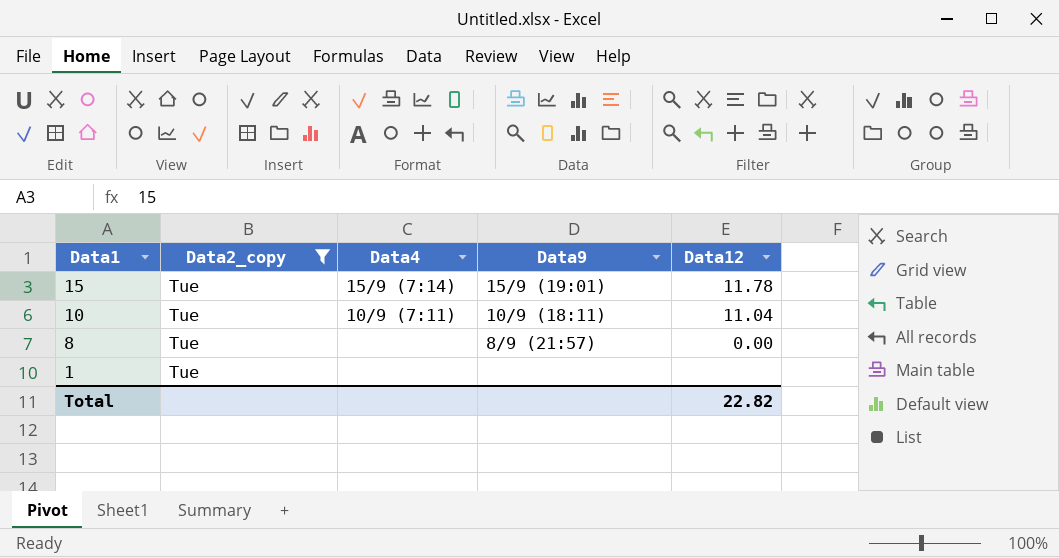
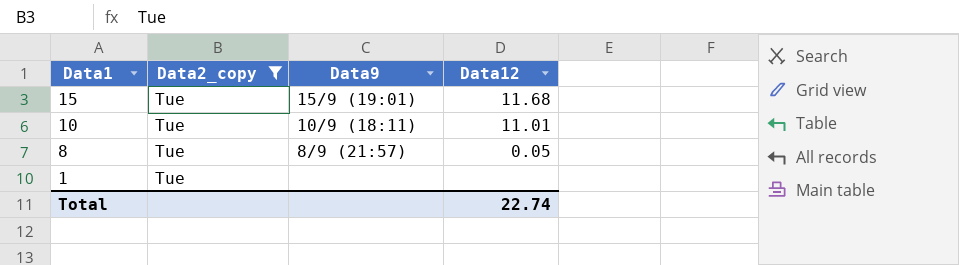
column Data4 | position: 3 -> none
15 | Data12: 11.78 -> 11.68
10 | Data12: 11.04 -> 11.01
8 | Data12: 0.00 -> 0.05
Total | Data12: 22.82 -> 22.74

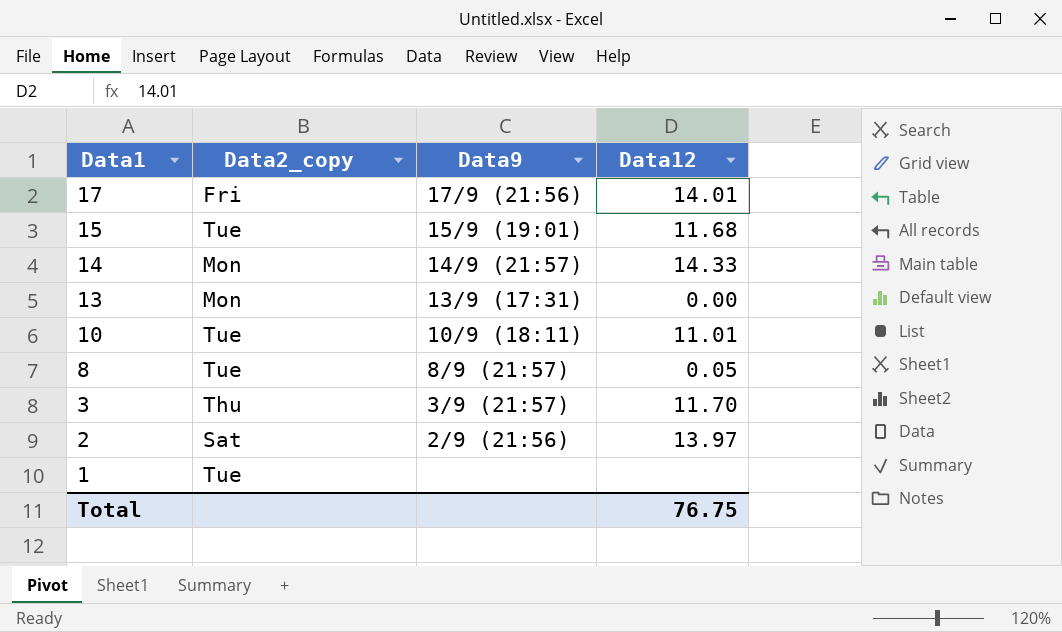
filter: Data2_copy = Tue -> none
Total | Data12: 22.74 -> 76.75

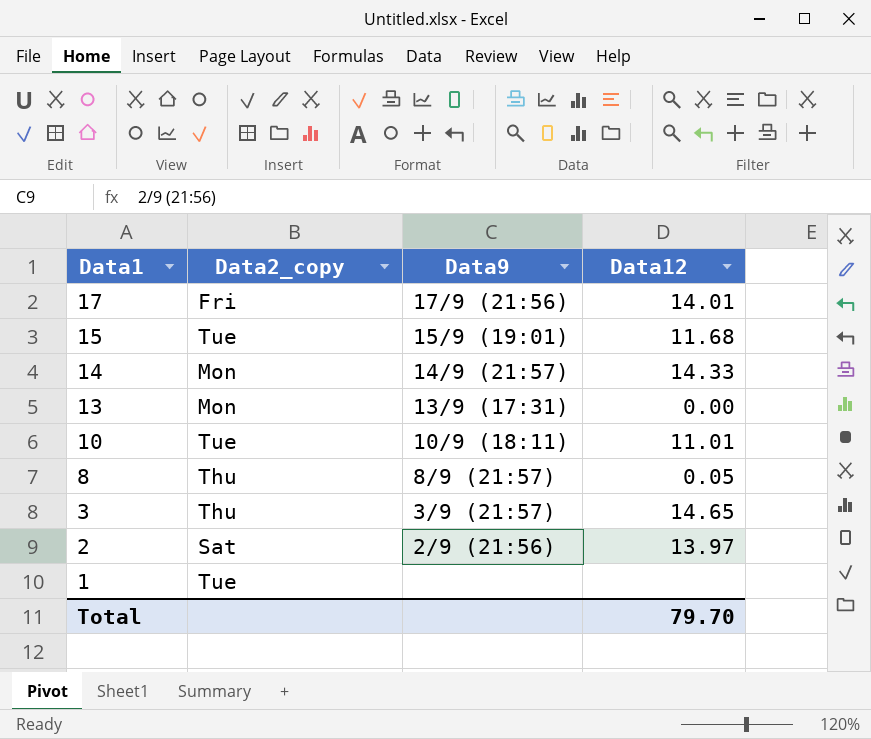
8 | Data2_copy: Tue -> Thu
3 | Data12: 11.70 -> 14.65
Total | Data12: 76.75 -> 79.70

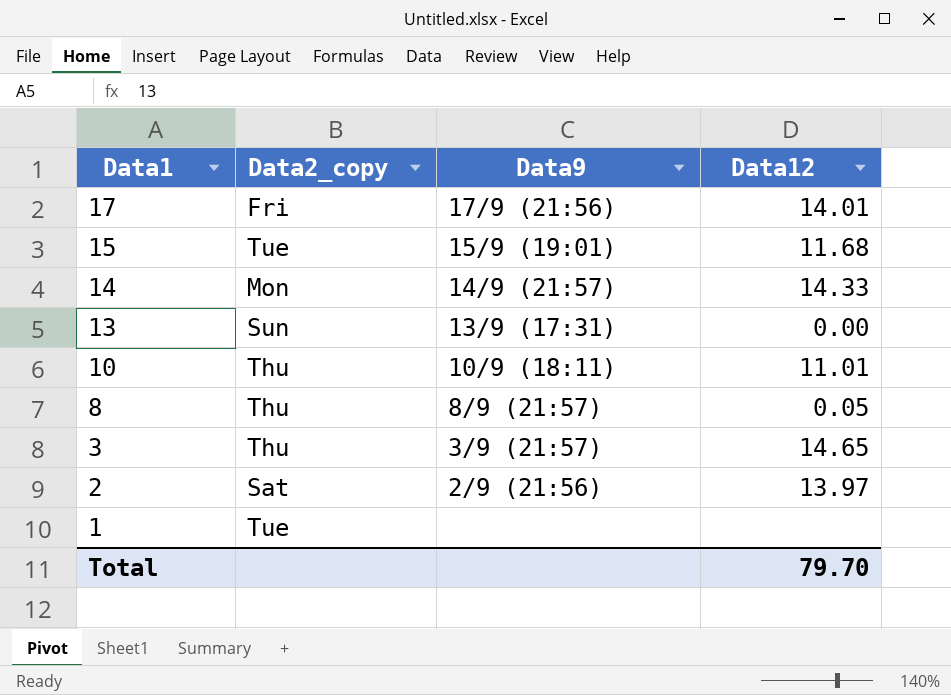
13 | Data2_copy: Mon -> Sun
10 | Data2_copy: Tue -> Thu

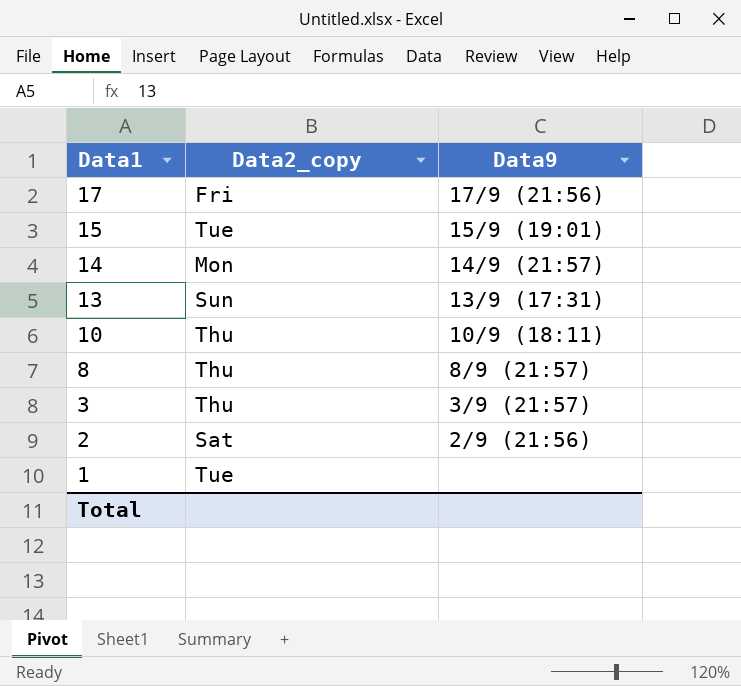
column Data12 | position: 4 -> none

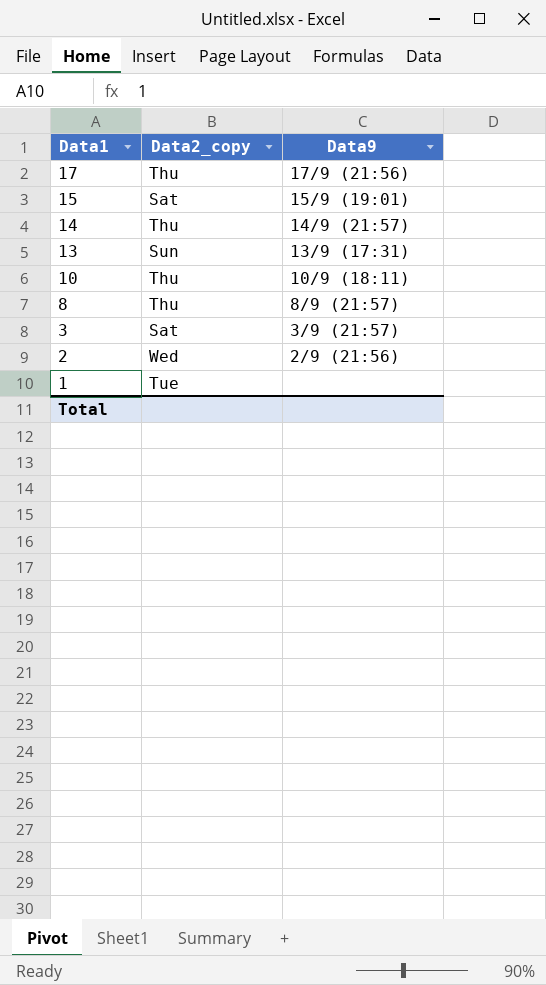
17 | Data2_copy: Fri -> Thu
15 | Data2_copy: Tue -> Sat
14 | Data2_copy: Mon -> Thu
3 | Data2_copy: Thu -> Sat
2 | Data2_copy: Sat -> Wed

